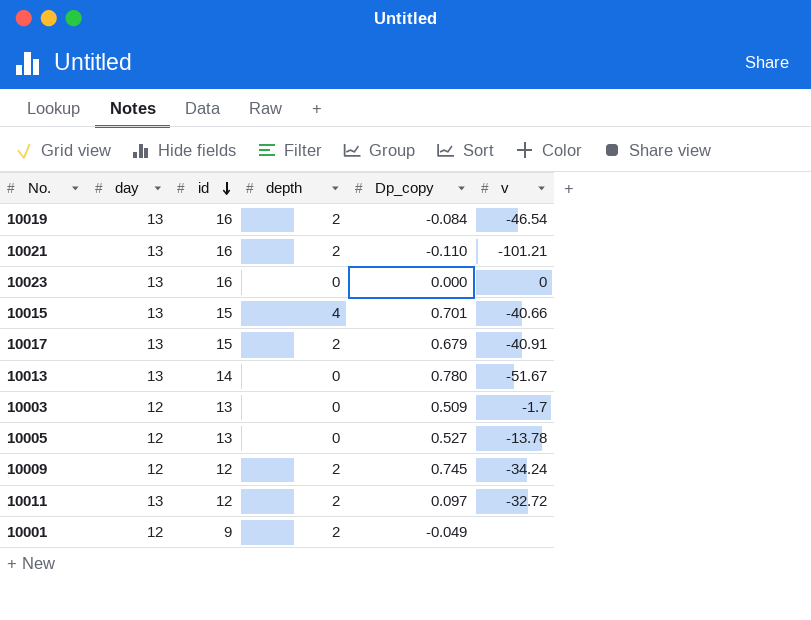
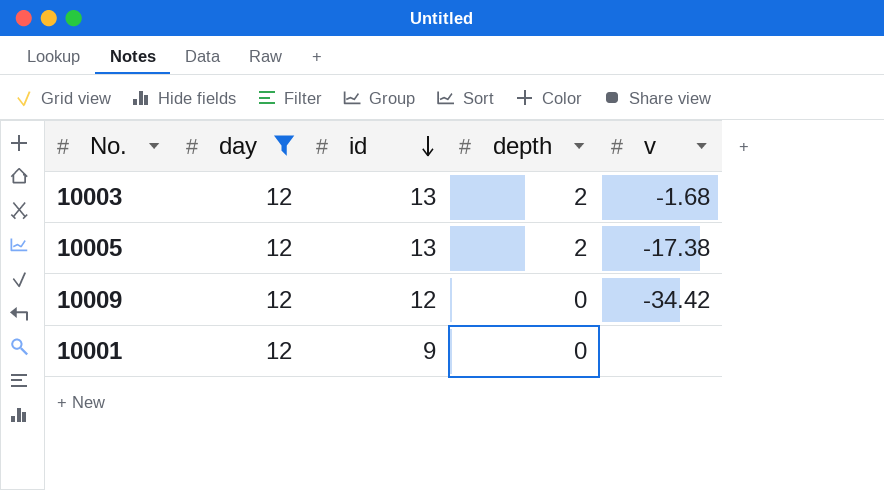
filter: none -> day = 12
column Dp_copy | position: 5 -> none
10003 | depth: 0 -> 2
10003 | v: -1.7 -> -1.68
10005 | depth: 0 -> 2
10005 | v: -13.78 -> -17.38
10009 | depth: 2 -> 0
10009 | v: -34.24 -> -34.42
10001 | depth: 2 -> 0

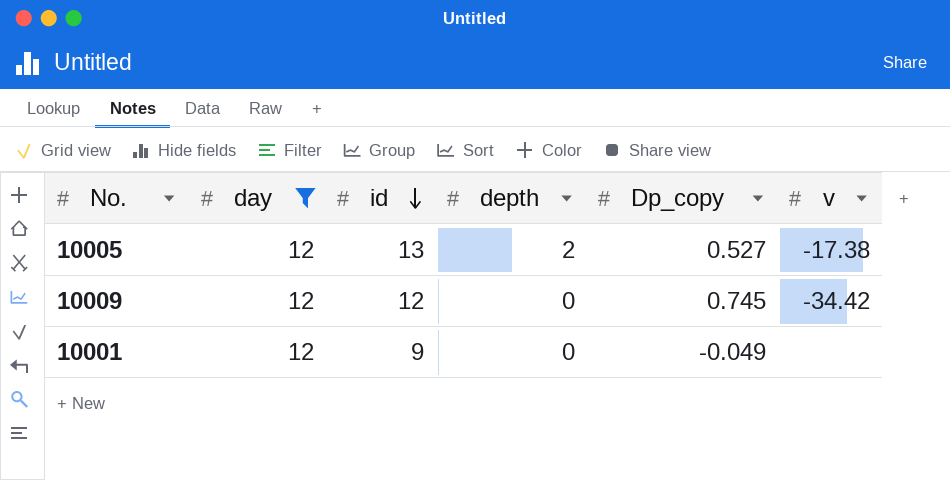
column Dp_copy | position: none -> 5
row 10003: 12 | 13 | 2 | -1.68 -> none

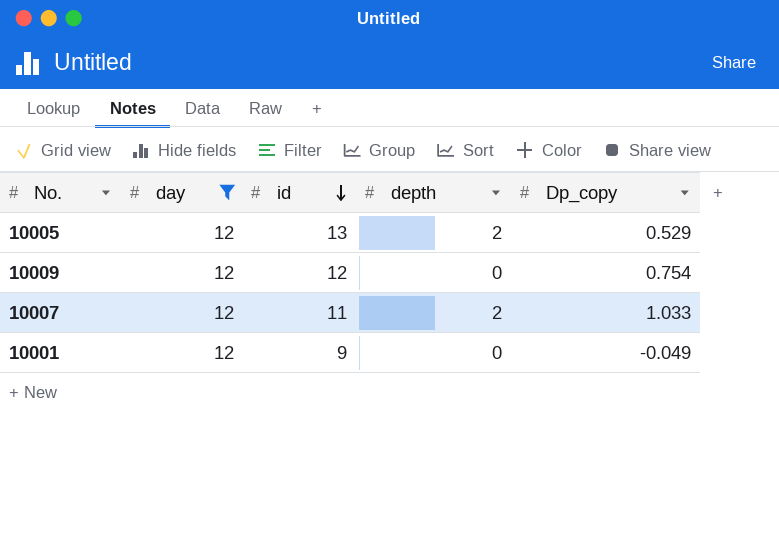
column v | position: 6 -> none
10005 | Dp_copy: 0.527 -> 0.529
10009 | Dp_copy: 0.745 -> 0.754
row 10007: none -> 12 | 11 | 2 | 1.033

